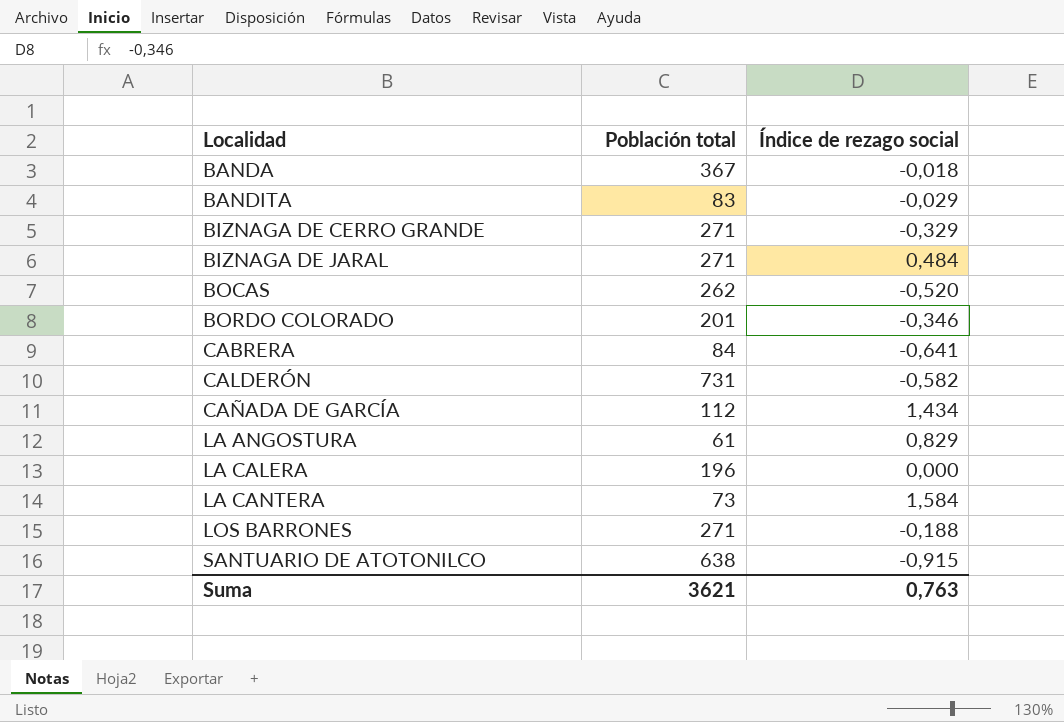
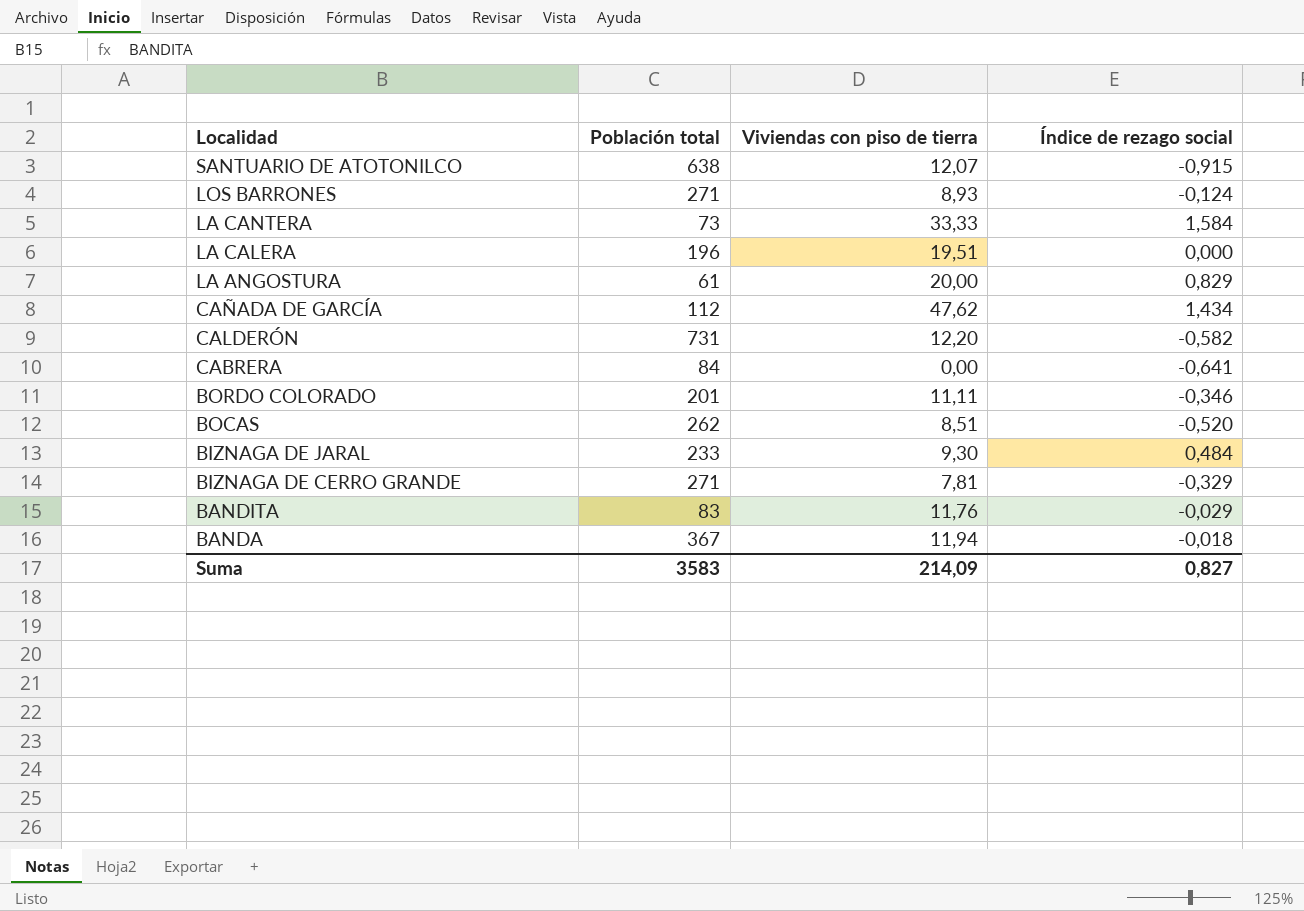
row order: Localidad ascending -> Localidad descending
column Viviendas con piso de tierra | position: none -> 3
LOS BARRONES | Índice de rezago social: -0,188 -> -0,124
BIZNAGA DE JARAL | Población total: 271 -> 233
Suma | Población total: 3621 -> 3583
Suma | Índice de rezago social: 0,763 -> 0,827

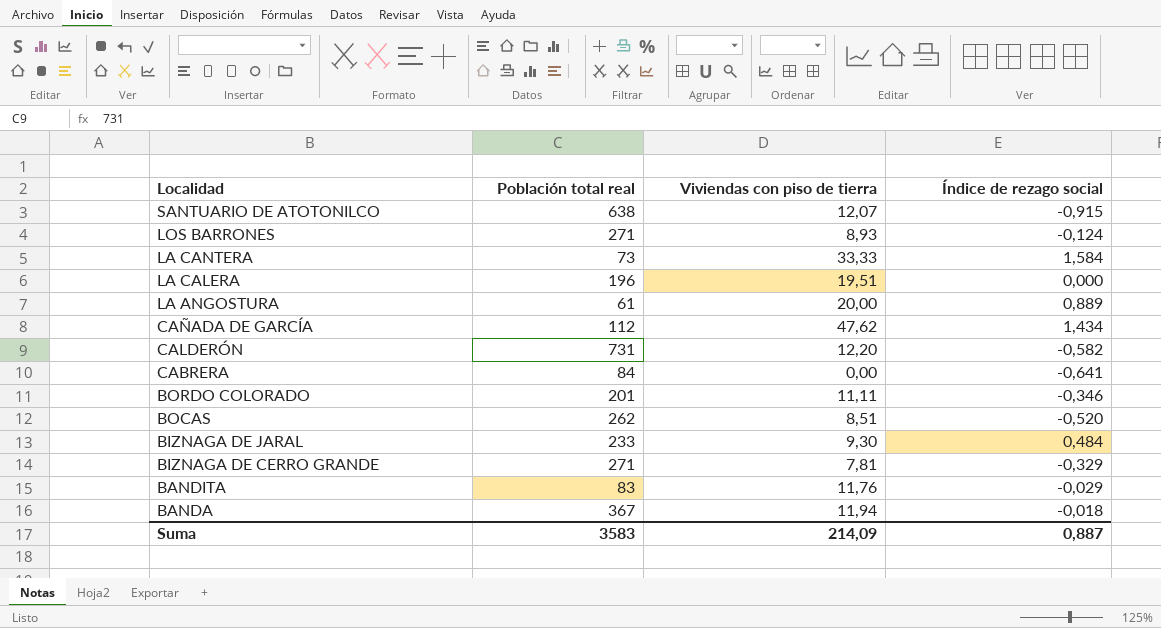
column name: Población total -> Población total real
LA ANGOSTURA | Índice de rezago social: 0,829 -> 0,889
Suma | Índice de rezago social: 0,827 -> 0,887

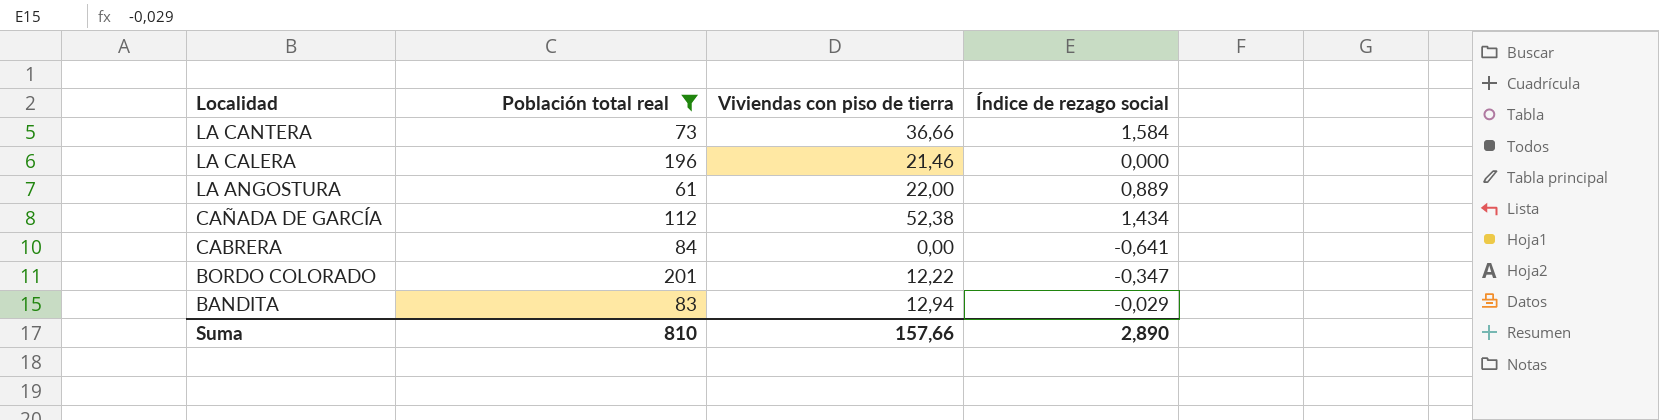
filter: none -> Población total real <= 201
LA CANTERA | Viviendas con piso de tierra: 33,33 -> 36,66
LA CALERA | Viviendas con piso de tierra: 19,51 -> 21,46
LA ANGOSTURA | Viviendas con piso de tierra: 20,00 -> 22,00
CAÑADA DE GARCÍA | Viviendas con piso de tierra: 47,62 -> 52,38
BORDO COLORADO | Viviendas con piso de tierra: 11,11 -> 12,22
BORDO COLORADO | Índice de rezago social: -0,346 -> -0,347
BANDITA | Viviendas con piso de tierra: 11,76 -> 12,94
Suma | Población total real: 3583 -> 810
Suma | Viviendas con piso de tierra: 214,09 -> 157,66
Suma | Índice de rezago social: 0,887 -> 2,890

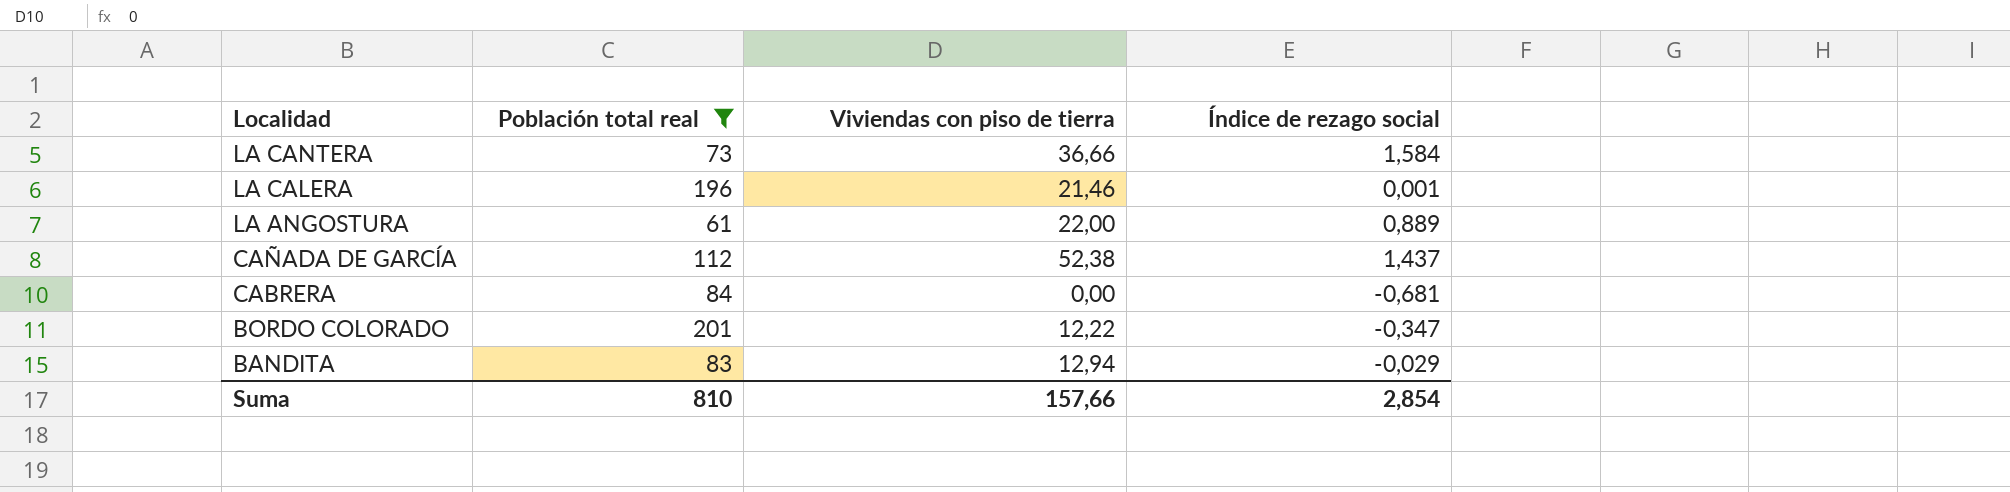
LA CALERA | Índice de rezago social: 0,000 -> 0,001
CAÑADA DE GARCÍA | Índice de rezago social: 1,434 -> 1,437
CABRERA | Índice de rezago social: -0,641 -> -0,681
Suma | Índice de rezago social: 2,890 -> 2,854

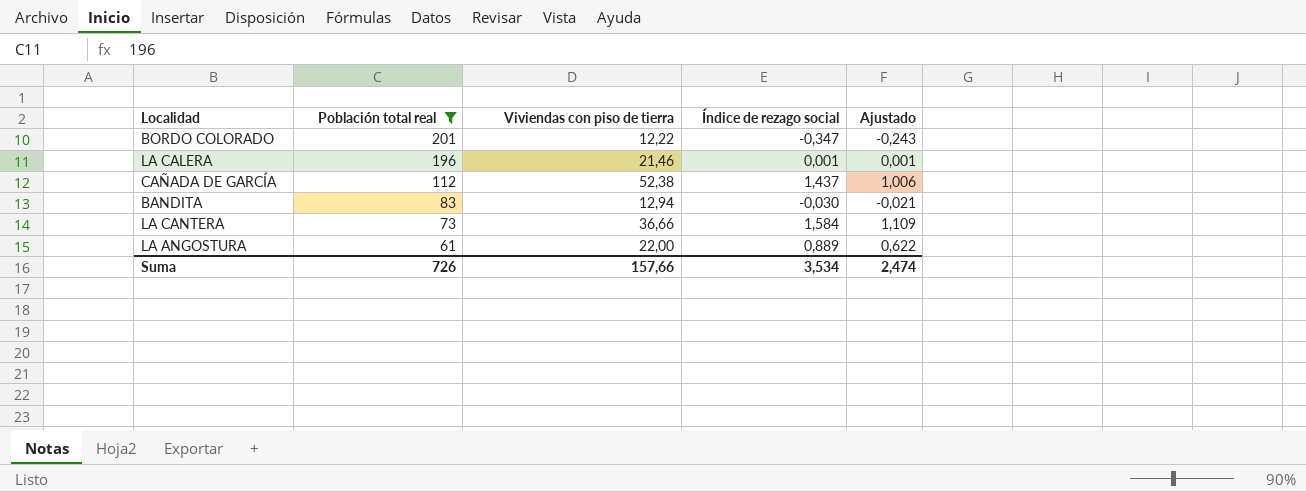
row order: Localidad descending -> Población total real descending
column Ajustado | formula: none -> [Índice de rezago social] * 0,7
row CABRERA: 84 | 0,00 | -0,681 -> none
BANDITA | Índice de rezago social: -0,029 -> -0,030
Suma | Población total real: 810 -> 726
Suma | Índice de rezago social: 2,854 -> 3,534

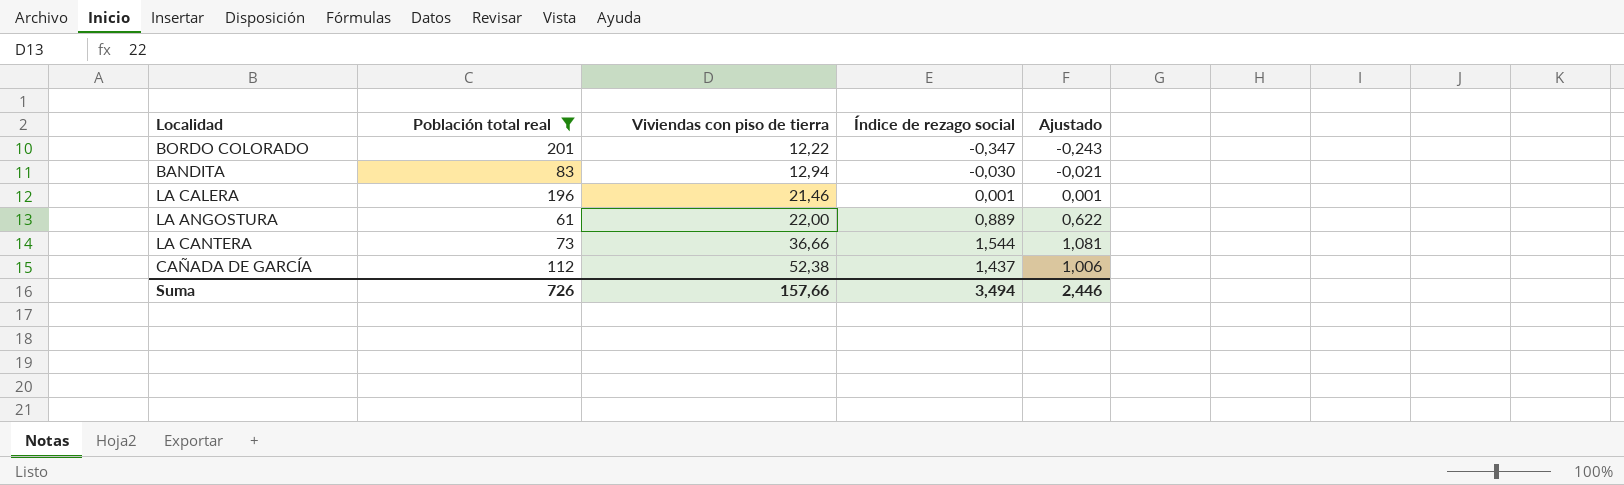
row order: Población total real descending -> Viviendas con piso de tierra ascending
LA CANTERA | Índice de rezago social: 1,584 -> 1,544
LA CANTERA | Ajustado: 1,109 -> 1,081
Suma | Índice de rezago social: 3,534 -> 3,494
Suma | Ajustado: 2,474 -> 2,446

